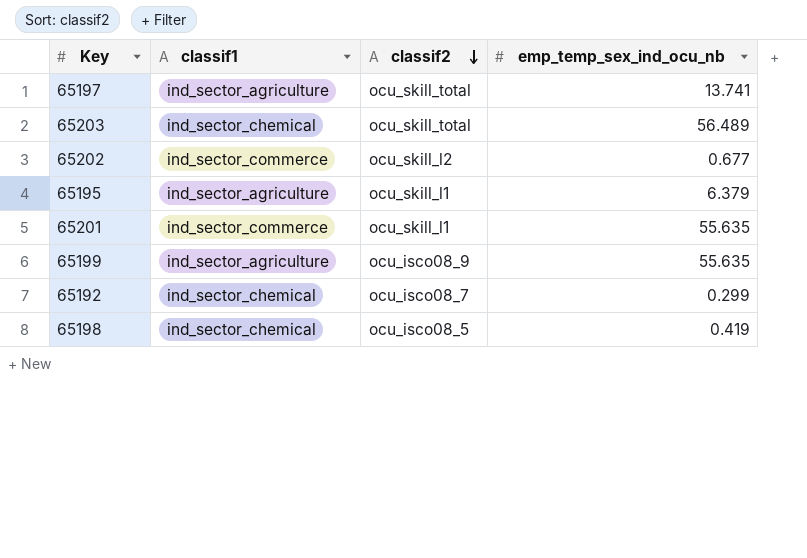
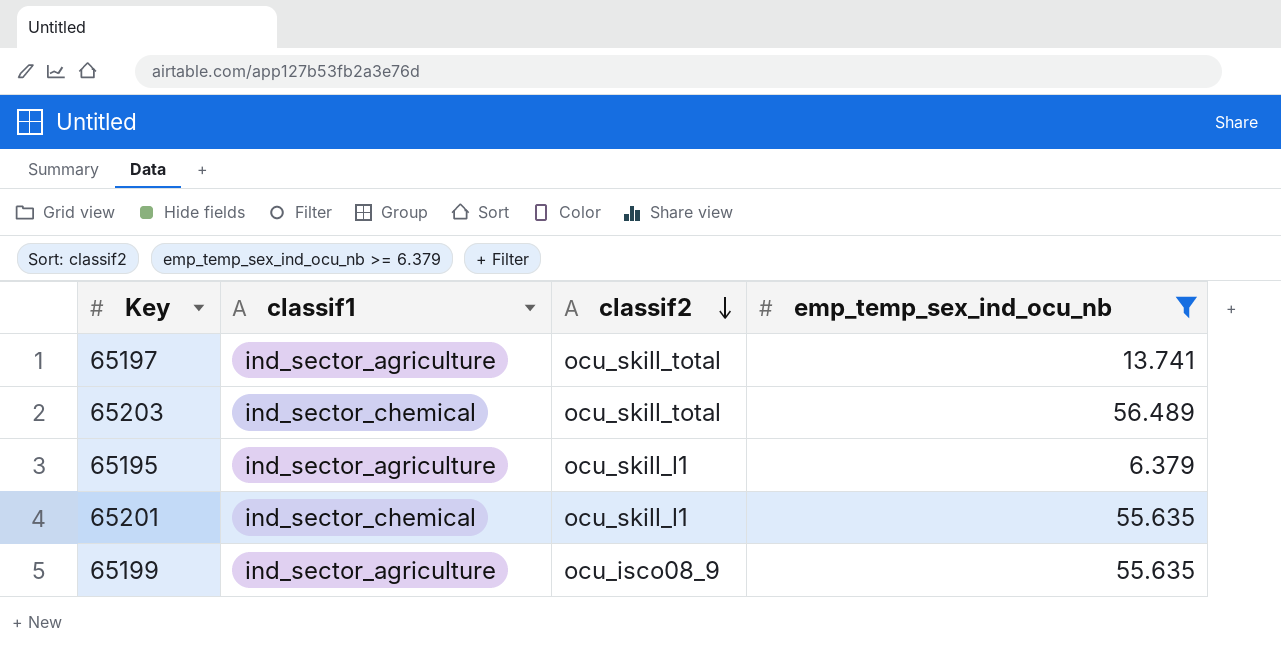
filter: none -> emp_temp_sex_ind_ocu_nb >= 6.379
65201 | classif1: ind_sector_commerce -> ind_sector_chemical

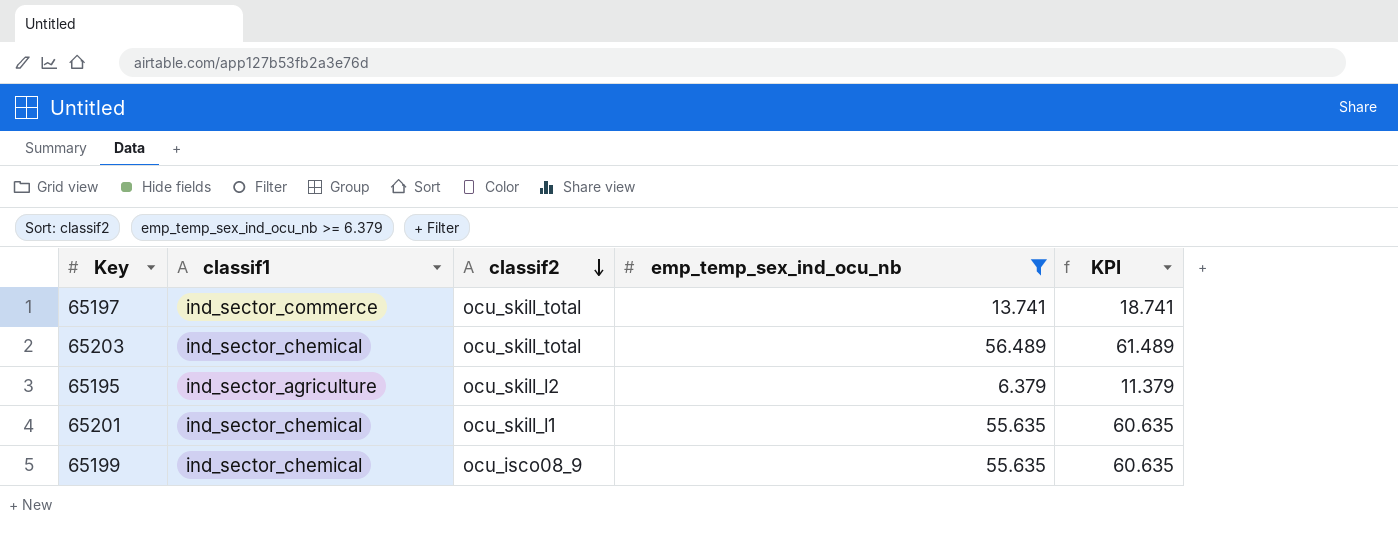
column KPI | formula: none -> [emp_temp_sex_ind_ocu_nb] + 5
65197 | classif1: ind_sector_agriculture -> ind_sector_commerce
65195 | classif2: ocu_skill_l1 -> ocu_skill_l2
65199 | classif1: ind_sector_agriculture -> ind_sector_chemical

